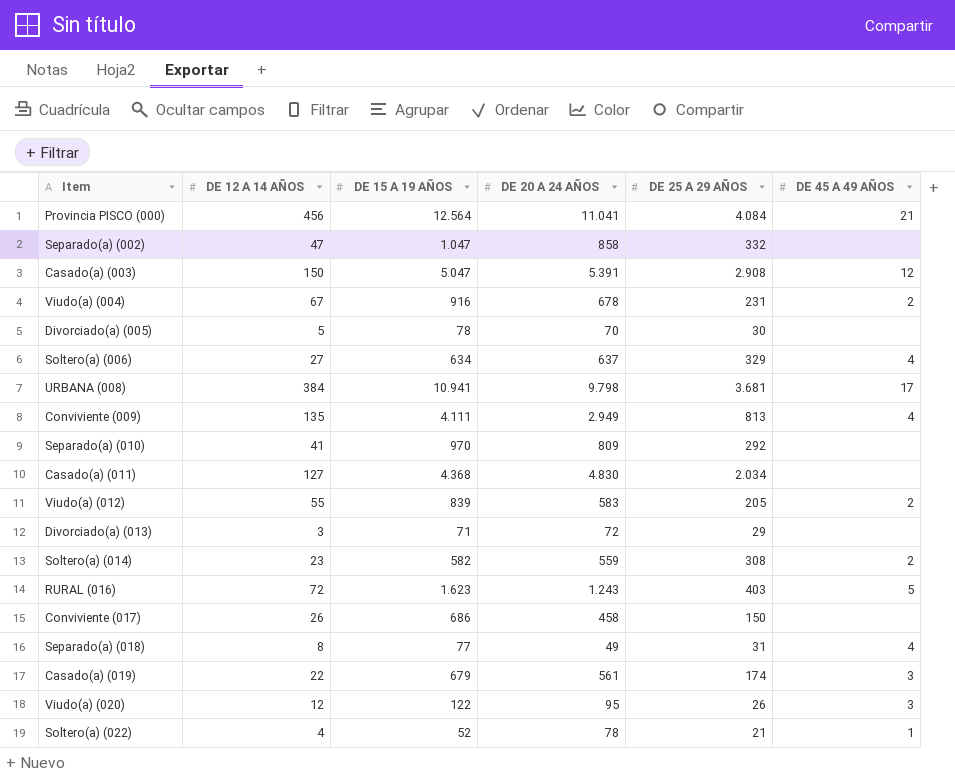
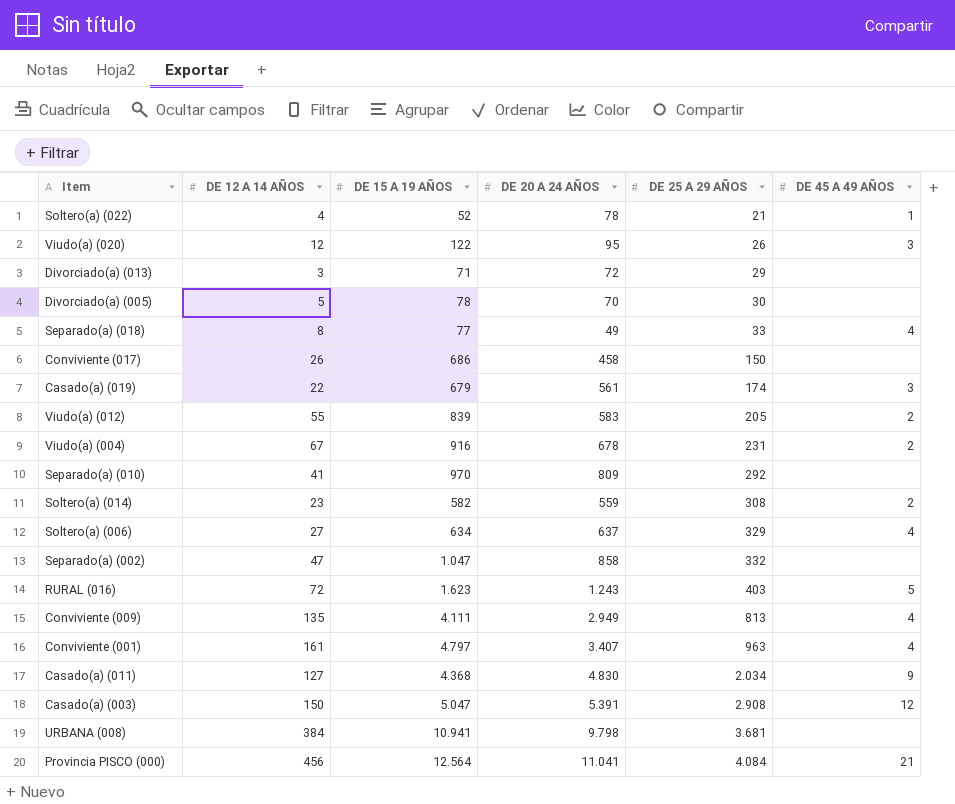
row order: none -> DE 25 A 29 AÑOS ascending
Separado(a) (018) | DE 25 A 29 AÑOS: 31 -> 33
row Conviviente (001): none -> 161 | 4.797 | 3.407 | 963 | 4
Casado(a) (011) | DE 45 A 49 AÑOS: none -> 9
URBANA (008) | DE 45 A 49 AÑOS: 17 -> none

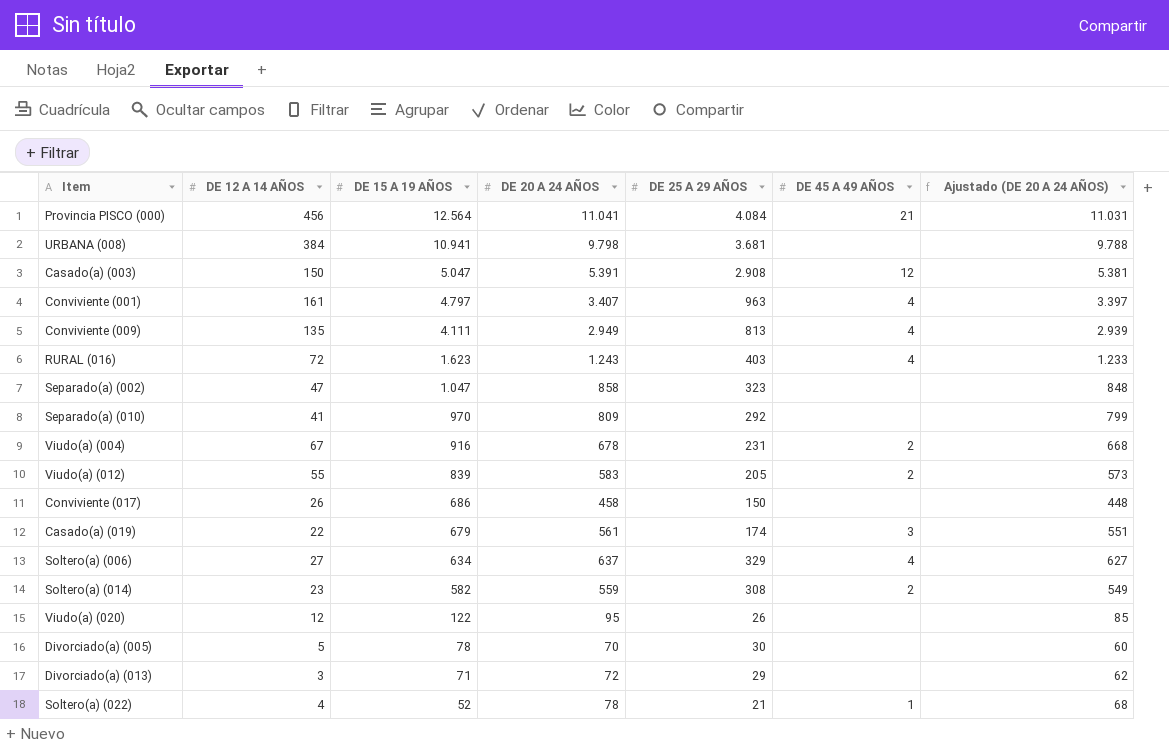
row order: DE 25 A 29 AÑOS ascending -> DE 15 A 19 AÑOS descending
column Ajustado (DE 20 A 24 AÑOS) | formula: none -> [DE 20 A 24 AÑOS] - 10
row Separado(a) (018): 8 | 77 | 49 | 33 | 4 -> none
row Casado(a) (011): 127 | 4.368 | 4.830 | 2.034 | 9 -> none
RURAL (016) | DE 45 A 49 AÑOS: 5 -> 4
Separado(a) (002) | DE 25 A 29 AÑOS: 332 -> 323
Viudo(a) (020) | DE 45 A 49 AÑOS: 3 -> none

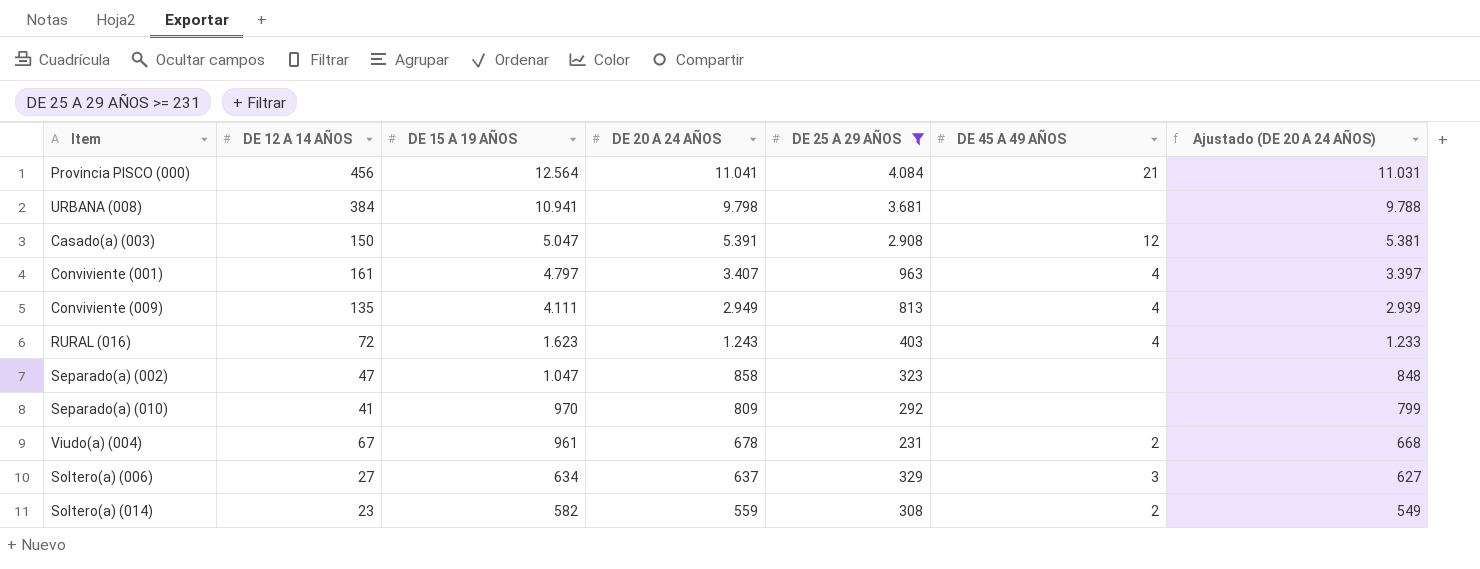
filter: none -> DE 25 A 29 AÑOS >= 231
Viudo(a) (004) | DE 15 A 19 AÑOS: 916 -> 961
Soltero(a) (006) | DE 45 A 49 AÑOS: 4 -> 3

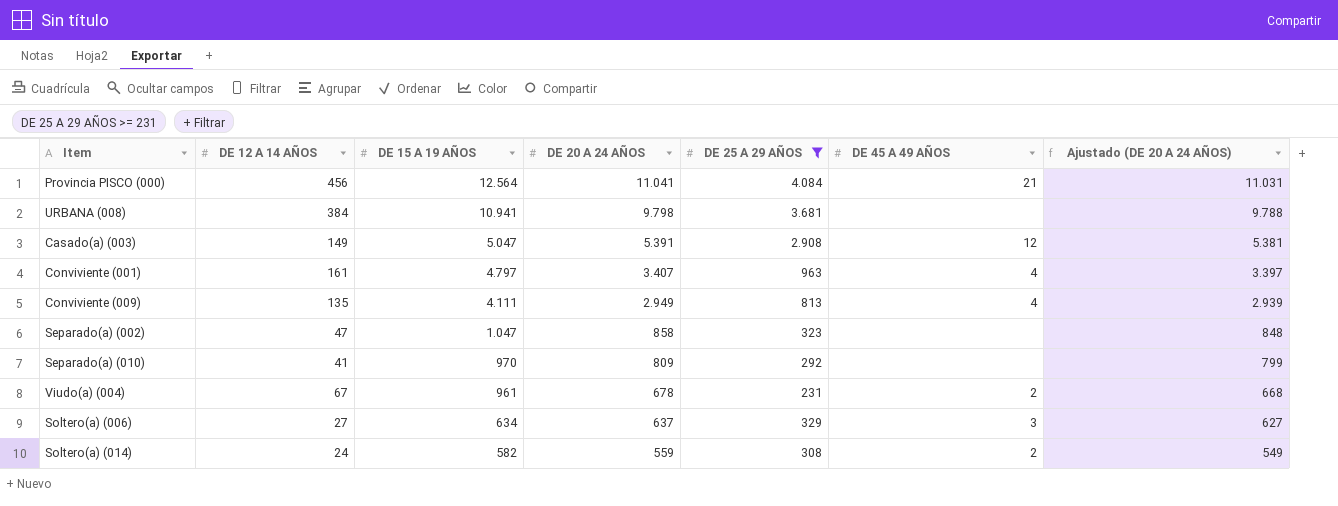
row RURAL (016): 72 | 1.623 | 1.243 | 403 | 4 | 1.233 -> none
Casado(a) (003) | DE 12 A 14 AÑOS: 150 -> 149
Soltero(a) (014) | DE 12 A 14 AÑOS: 23 -> 24

